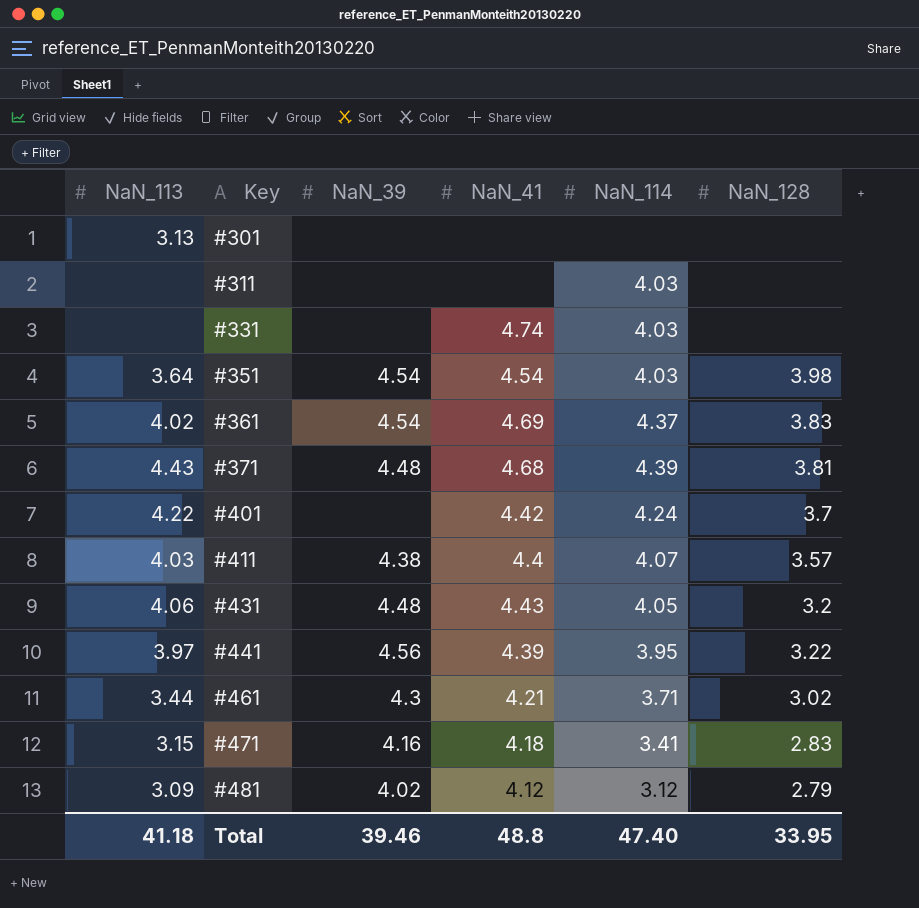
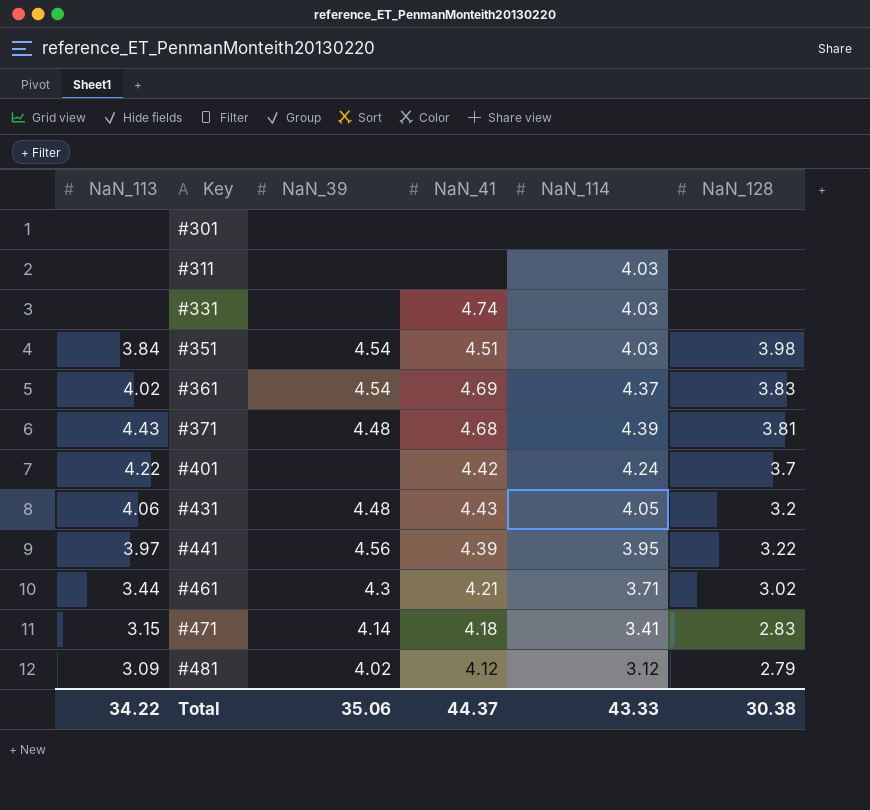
row #411: 4.03 | 4.38 | 4.4 | 4.07 | 3.57 -> none
#301 | NaN_113: 3.13 -> none
#351 | NaN_113: 3.64 -> 3.84
#351 | NaN_41: 4.54 -> 4.51
#471 | NaN_39: 4.16 -> 4.14
Total | NaN_113: 41.18 -> 34.22
Total | NaN_39: 39.46 -> 35.06
Total | NaN_41: 48.8 -> 44.37
Total | NaN_114: 47.40 -> 43.33
Total | NaN_128: 33.95 -> 30.38

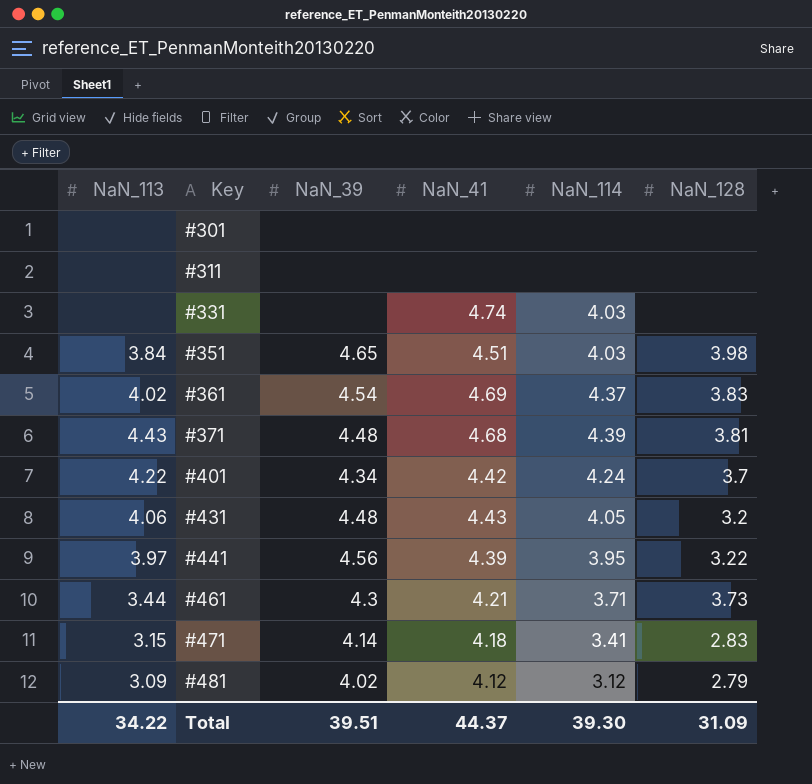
#311 | NaN_114: 4.03 -> none
#351 | NaN_39: 4.54 -> 4.65
#401 | NaN_39: none -> 4.34
#461 | NaN_128: 3.02 -> 3.73
Total | NaN_39: 35.06 -> 39.51
Total | NaN_114: 43.33 -> 39.30
Total | NaN_128: 30.38 -> 31.09

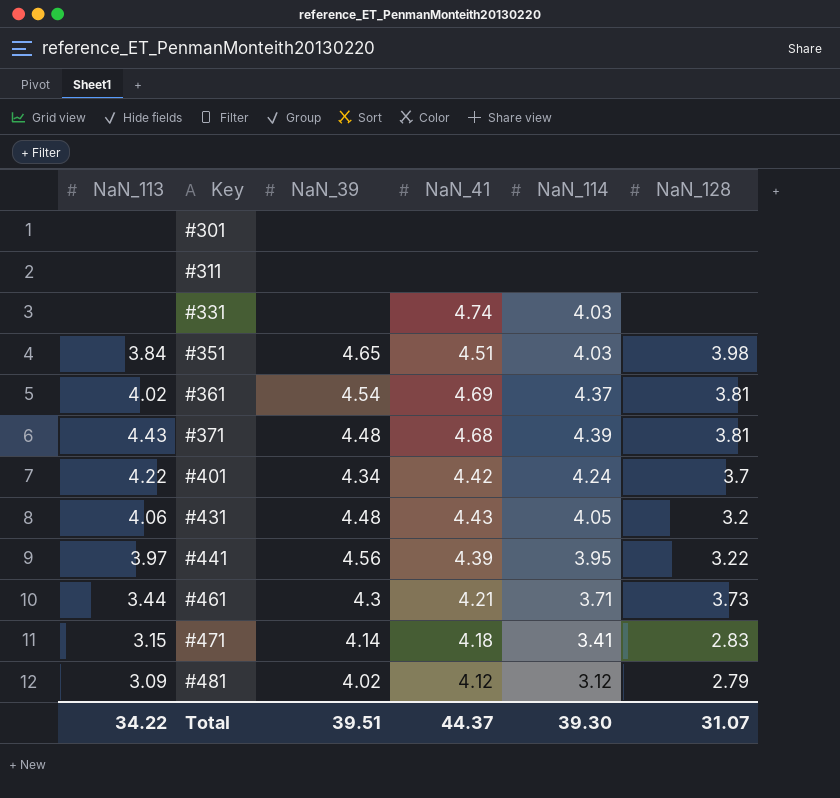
#361 | NaN_128: 3.83 -> 3.81
Total | NaN_128: 31.09 -> 31.07

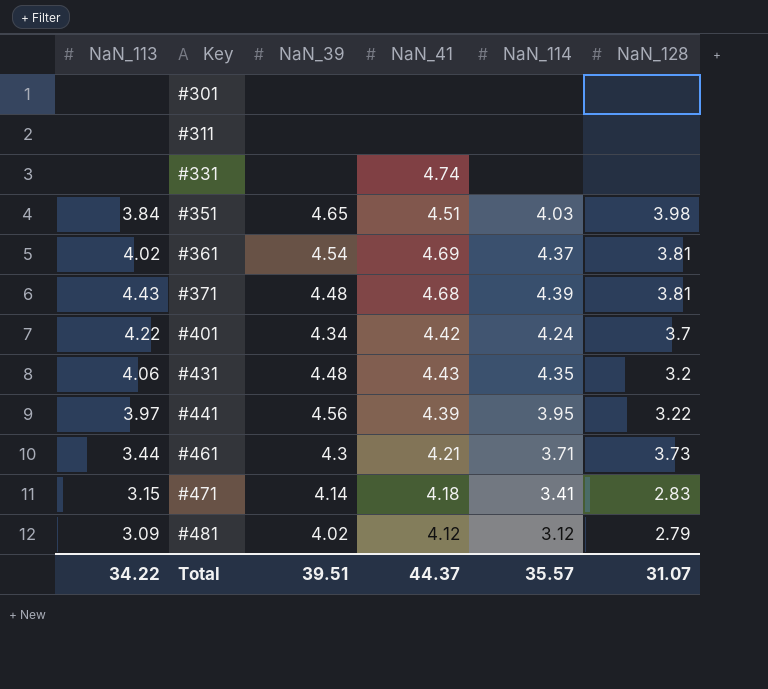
#331 | NaN_114: 4.03 -> none
#431 | NaN_114: 4.05 -> 4.35
Total | NaN_114: 39.30 -> 35.57

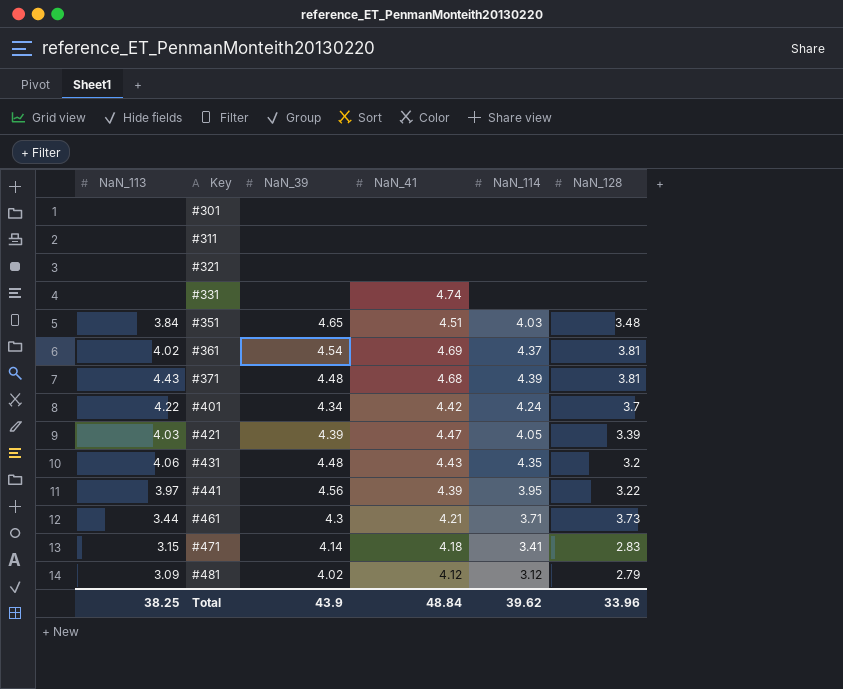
row #321: none -> none | none | none | none | none
#351 | NaN_128: 3.98 -> 3.48
row #421: none -> 4.03 | 4.39 | 4.47 | 4.05 | 3.39
Total | NaN_113: 34.22 -> 38.25
Total | NaN_39: 39.51 -> 43.9
Total | NaN_41: 44.37 -> 48.84
Total | NaN_114: 35.57 -> 39.62
Total | NaN_128: 31.07 -> 33.96

